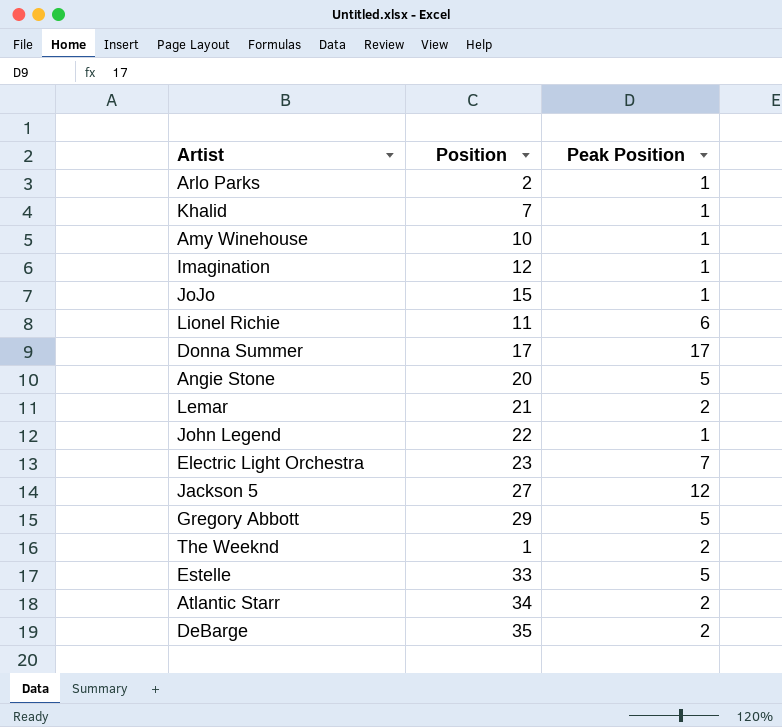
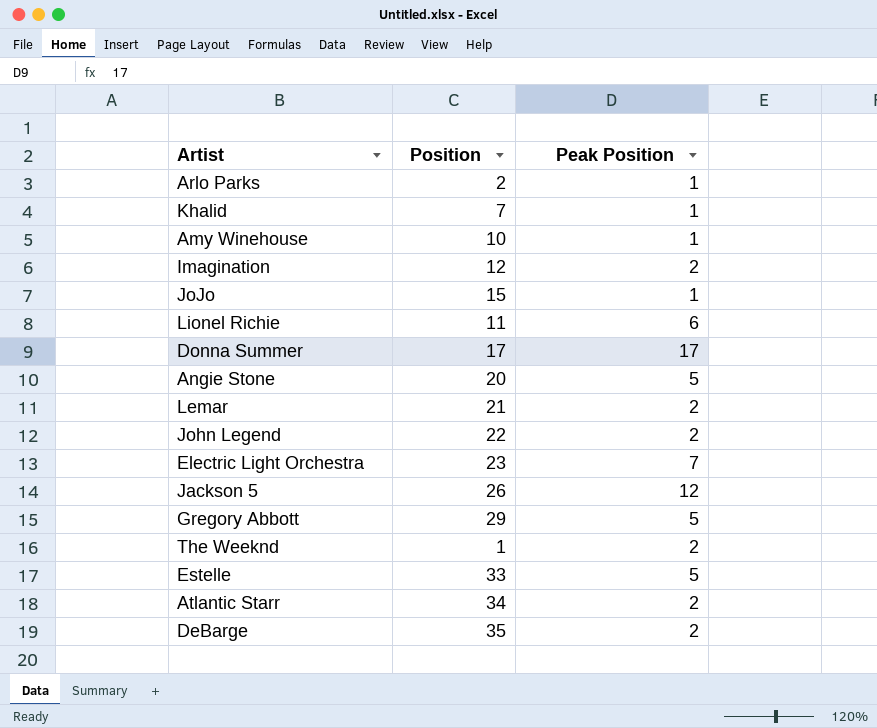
Imagination | Peak Position: 1 -> 2
John Legend | Peak Position: 1 -> 2
Jackson 5 | Position: 27 -> 26

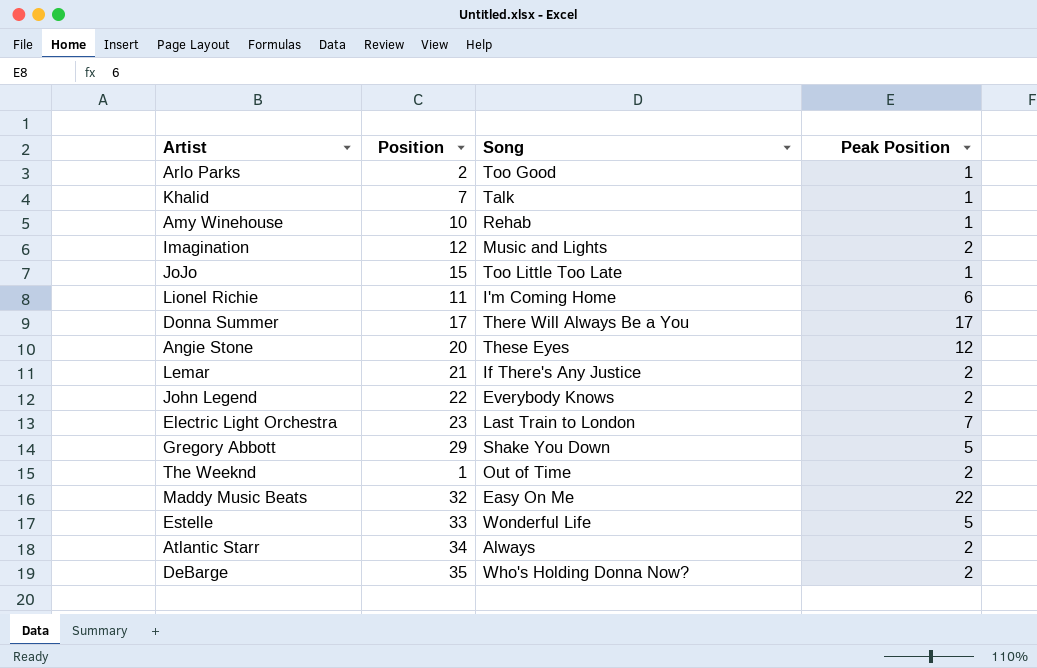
column Song | position: none -> 3
row Jackson 5: 26 | 12 -> none
Angie Stone | Peak Position: 5 -> 12
row Maddy Music Beats: none -> 32 | Easy On Me | 22

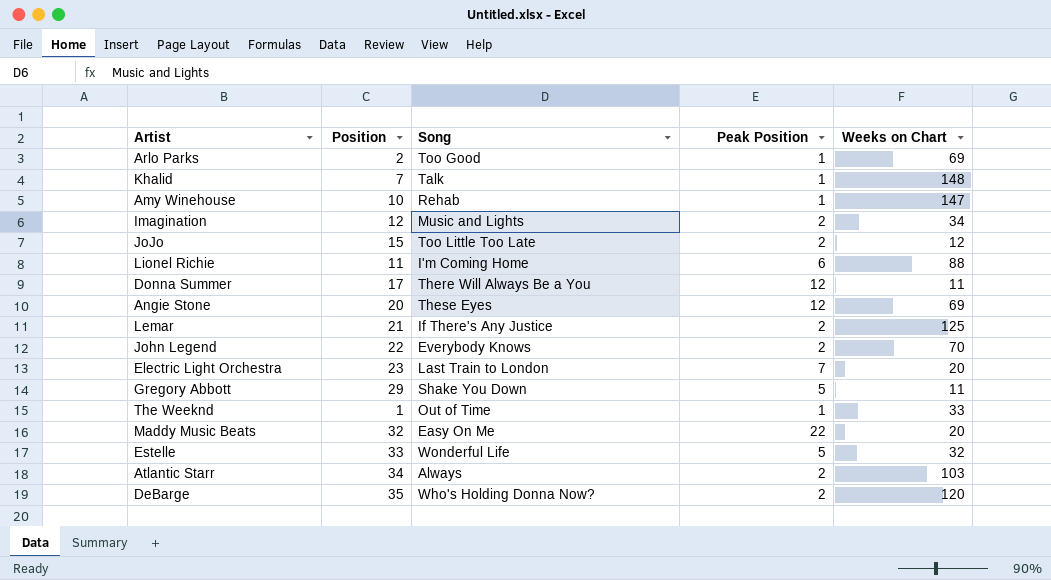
column Weeks on Chart | position: none -> 5
JoJo | Peak Position: 1 -> 2
Donna Summer | Peak Position: 17 -> 12
The Weeknd | Peak Position: 2 -> 1

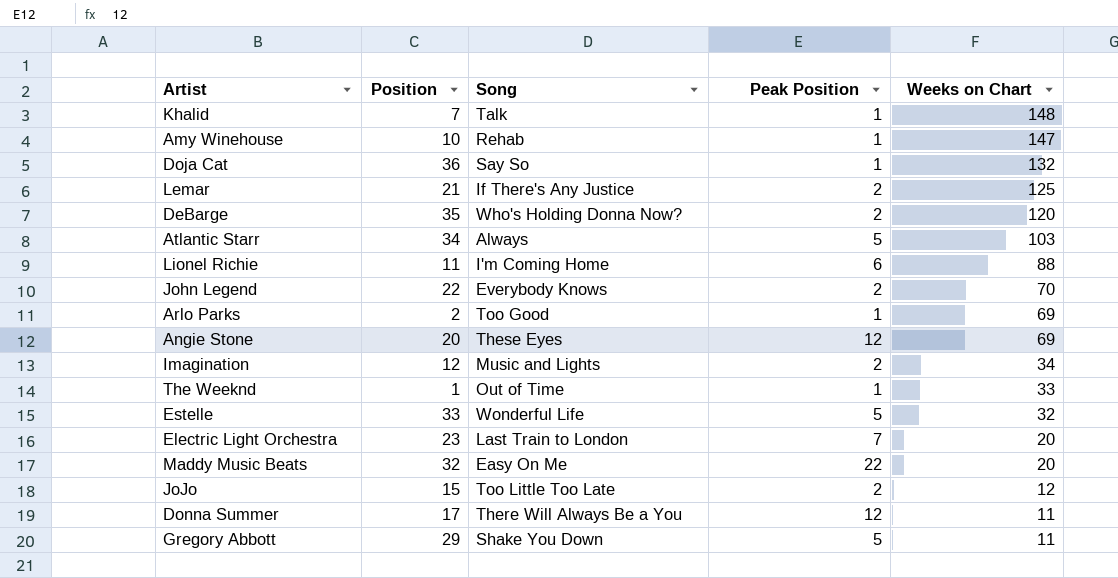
row order: none -> Weeks on Chart descending
row Doja Cat: none -> 36 | Say So | 1 | 132
Atlantic Starr | Peak Position: 2 -> 5

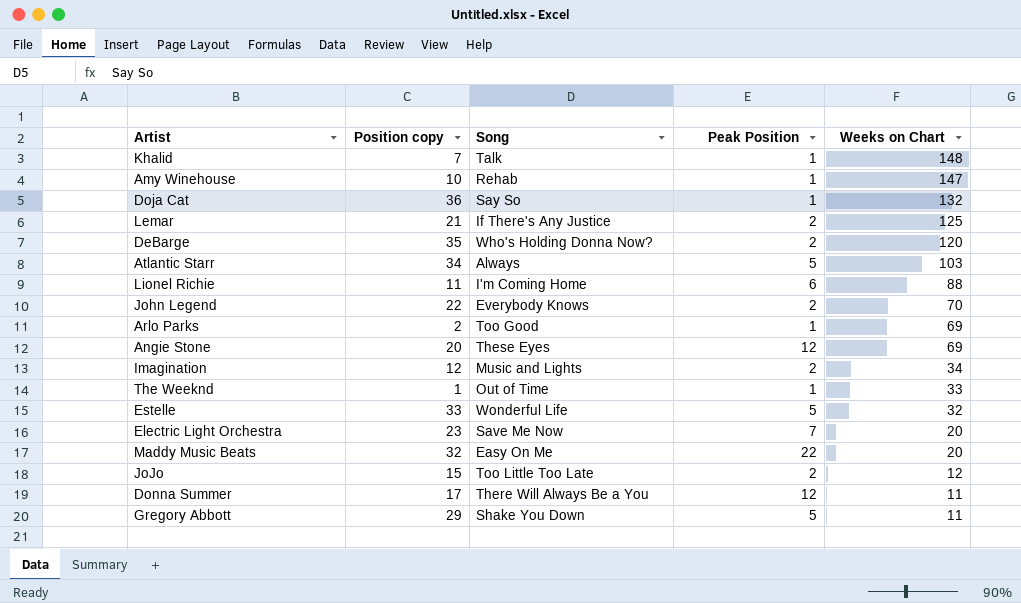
column name: Position -> Position copy
Electric Light Orchestra | Song: Last Train to London -> Save Me Now

